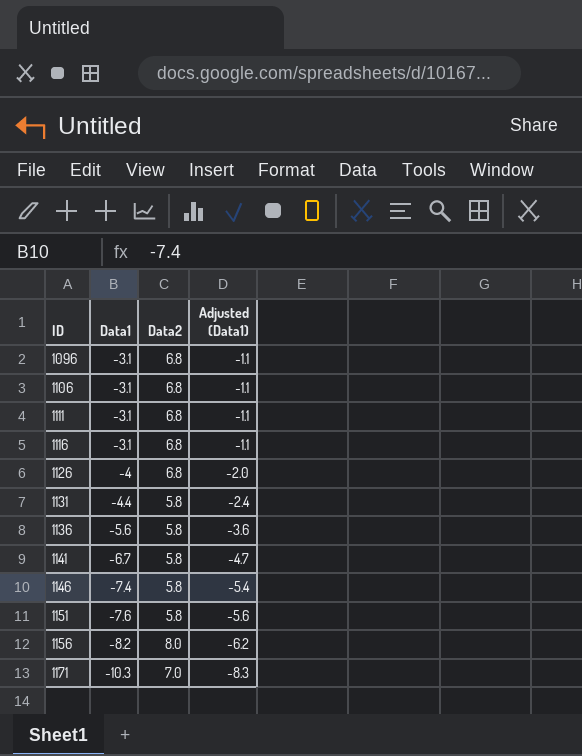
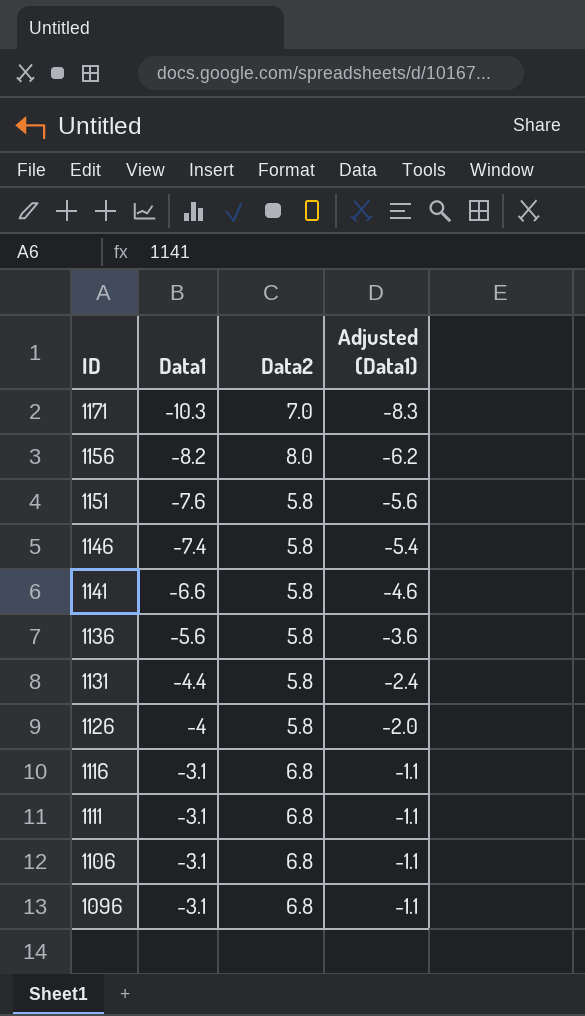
row order: ID ascending -> ID descending
1141 | Data1: -6.7 -> -6.6
1141 | Adjusted (Data1): -4.7 -> -4.6
1126 | Data2: 6.8 -> 5.8

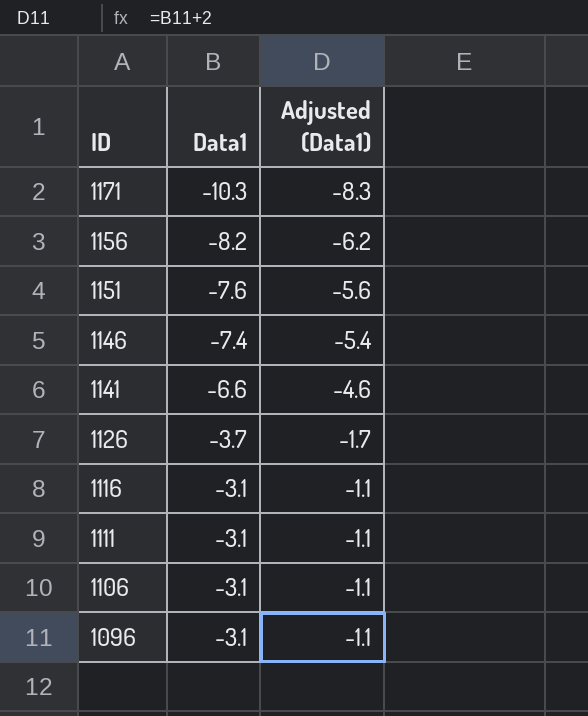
column Data2 | position: 3 -> none
row 1136: -5.6 | 5.8 | -3.6 -> none
row 1131: -4.4 | 5.8 | -2.4 -> none
1126 | Data1: -4 -> -3.7
1126 | Adjusted (Data1): -2.0 -> -1.7

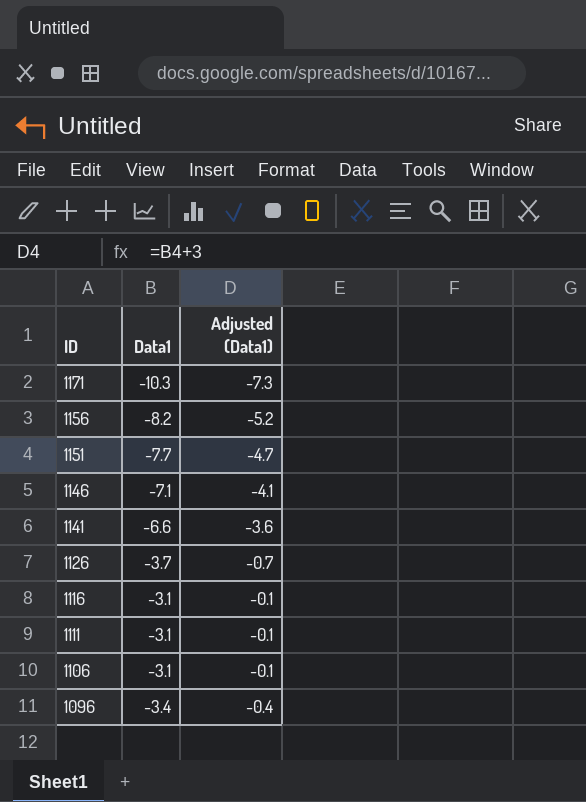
column Adjusted (Data1) | formula: [Data1] + 2 -> [Data1] + 3
1151 | Data1: -7.6 -> -7.7
1146 | Data1: -7.4 -> -7.1
1096 | Data1: -3.1 -> -3.4

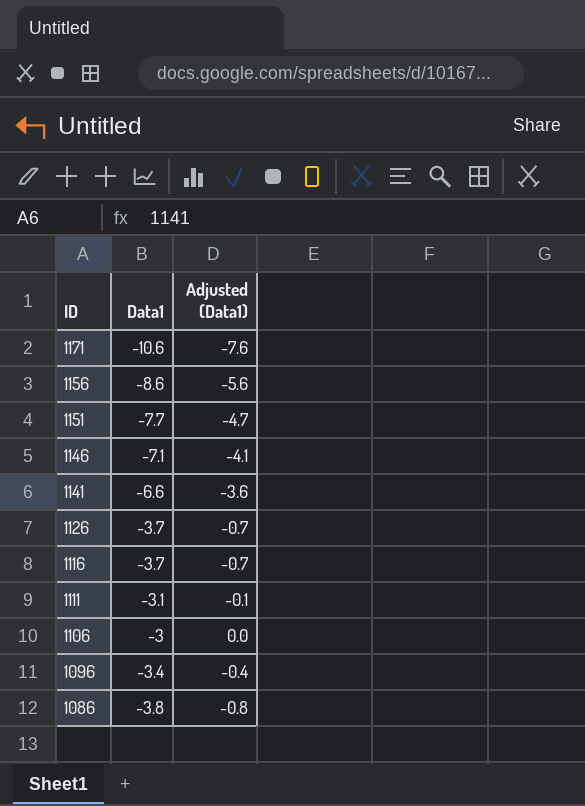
1171 | Data1: -10.3 -> -10.6
1171 | Adjusted (Data1): -7.3 -> -7.6
1156 | Data1: -8.2 -> -8.6
1156 | Adjusted (Data1): -5.2 -> -5.6
1116 | Data1: -3.1 -> -3.7
1116 | Adjusted (Data1): -0.1 -> -0.7
1106 | Data1: -3.1 -> -3
1106 | Adjusted (Data1): -0.1 -> 0.0
row 1086: none -> -3.8 | -0.8

